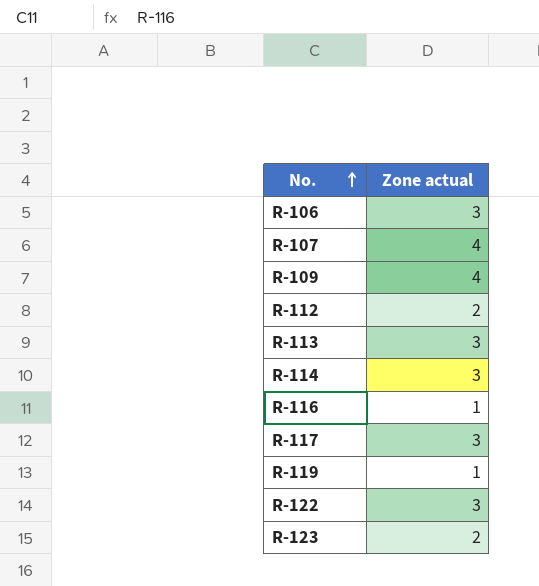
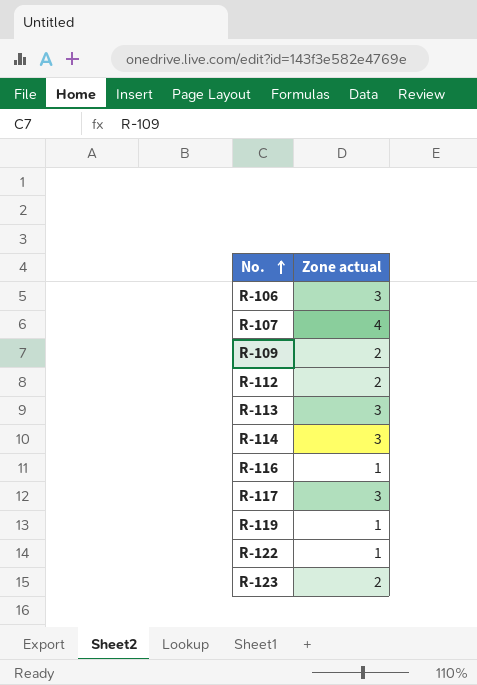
R-109 | Zone actual: 4 -> 2
R-122 | Zone actual: 3 -> 1

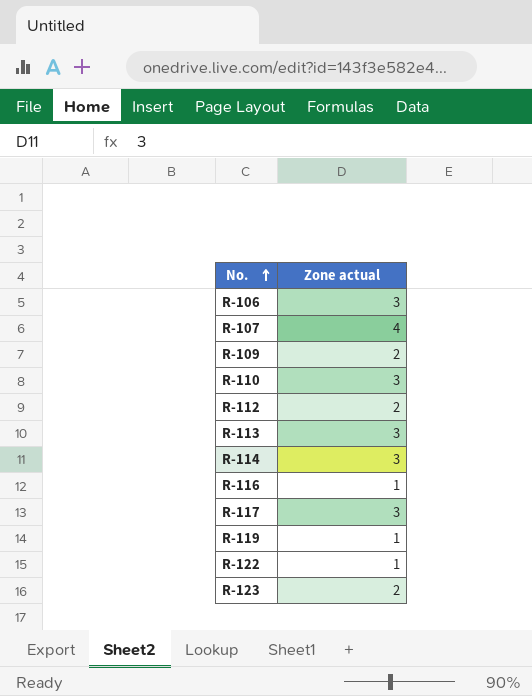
row R-110: none -> 3

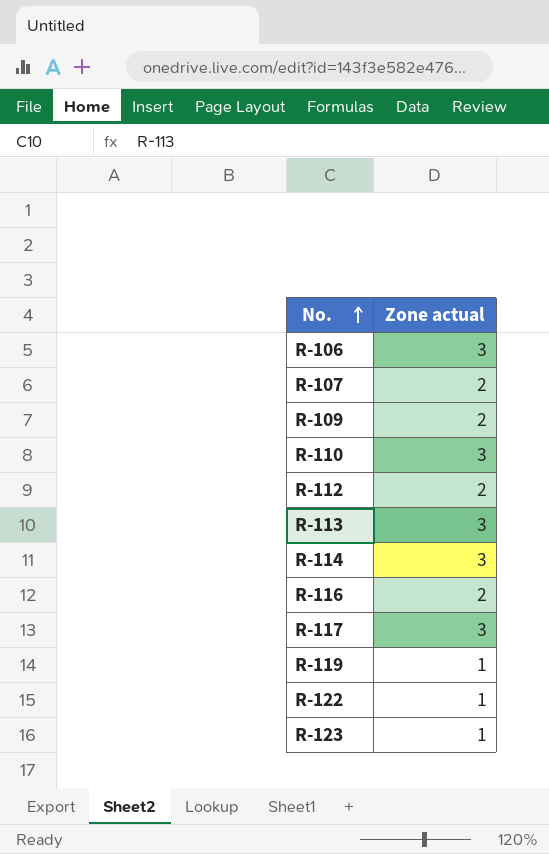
R-107 | Zone actual: 4 -> 2
R-116 | Zone actual: 1 -> 2
R-123 | Zone actual: 2 -> 1

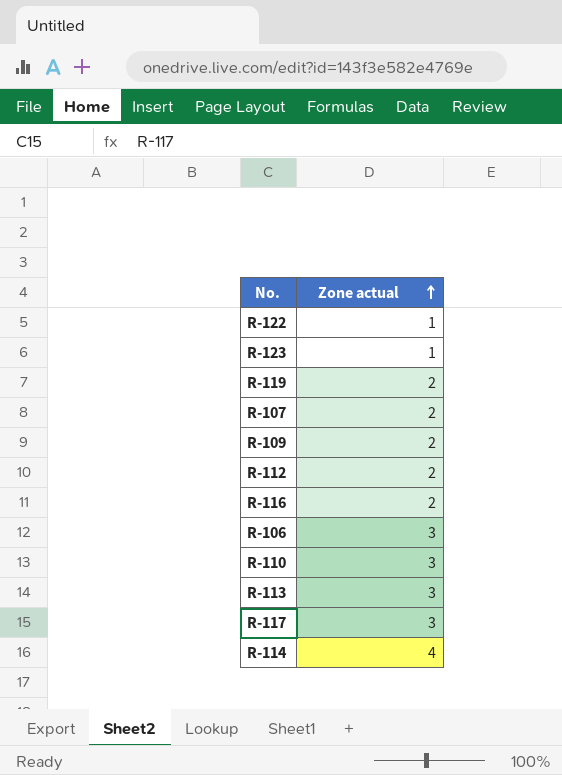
row order: No. ascending -> Zone actual ascending
R-119 | Zone actual: 1 -> 2
R-114 | Zone actual: 3 -> 4

